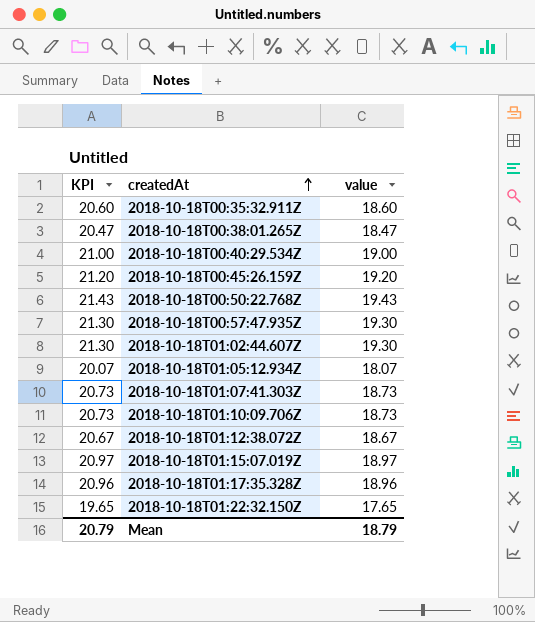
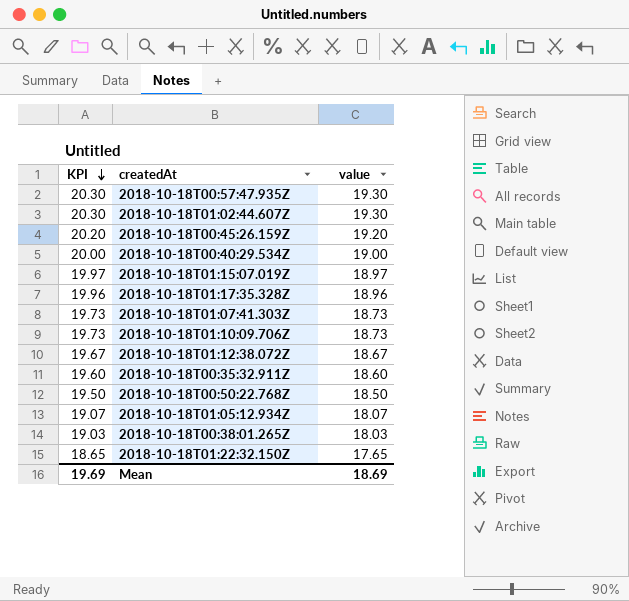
row order: createdAt ascending -> KPI descending
column KPI | formula: [value] + 2 -> [value] + 1
2018-10-18T00:50:22.768Z | value: 19.43 -> 18.50
2018-10-18T00:38:01.265Z | value: 18.47 -> 18.03
Mean | KPI: 20.79 -> 19.69
Mean | value: 18.79 -> 18.69

